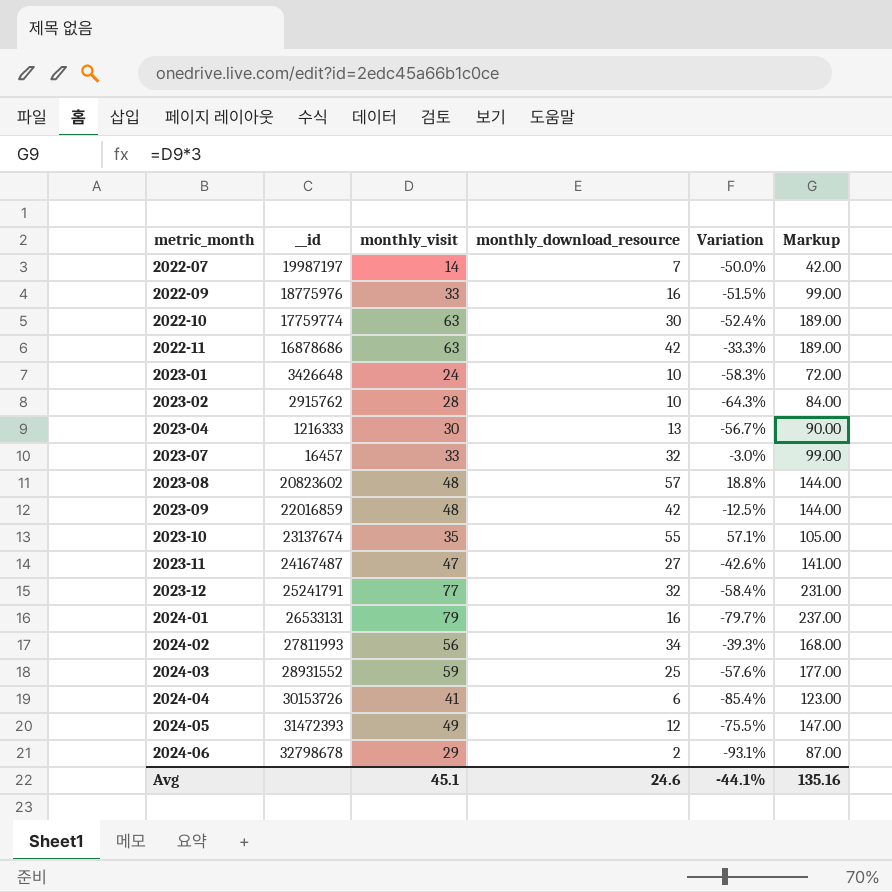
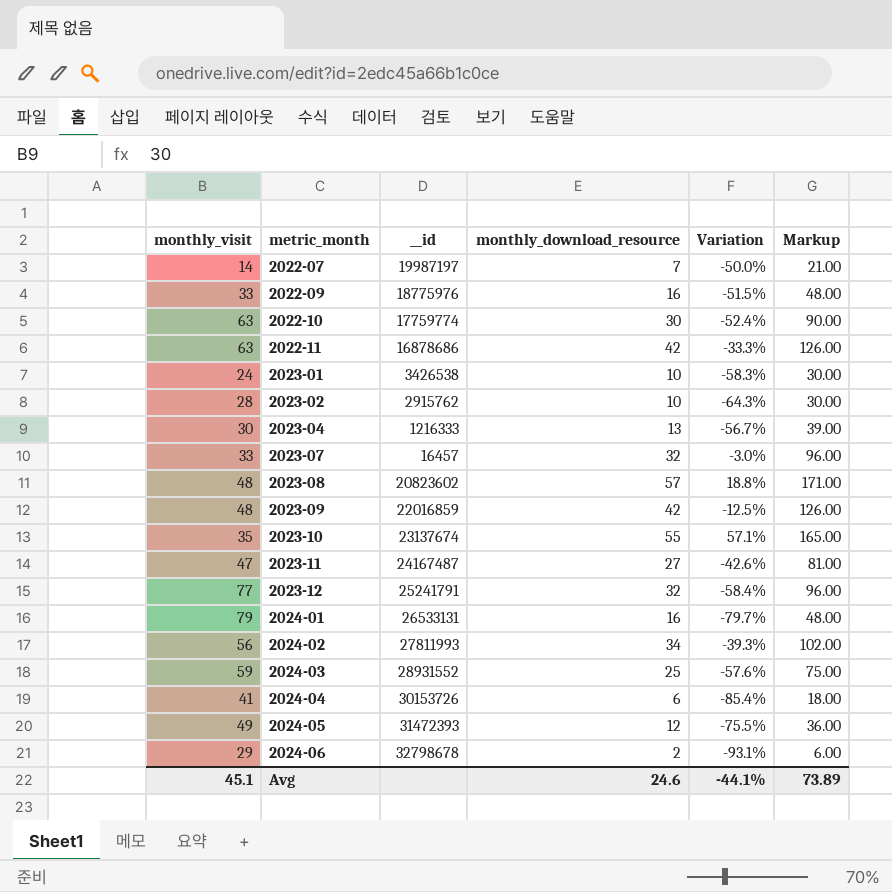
column monthly_visit | position: 3 -> 1
column Markup | formula: [monthly_visit] * 3 -> [monthly_download_resource] * 3
2023-01 | __id: 3426648 -> 3426538
Avg | Markup: 135.16 -> 73.89

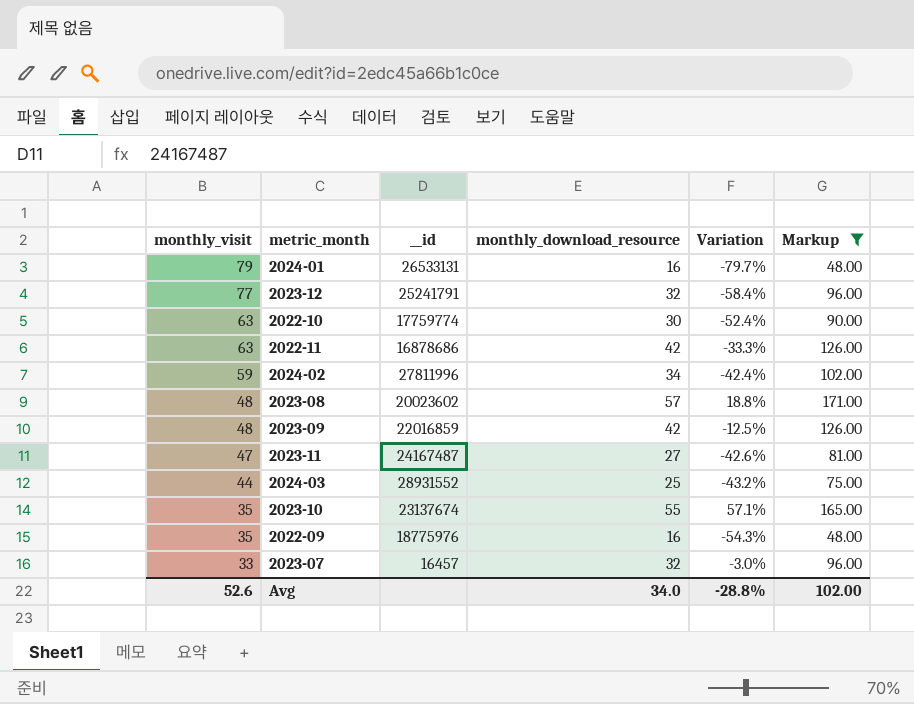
filter: none -> Markup >= 48.00
row order: metric_month ascending -> monthly_visit descending
2024-02 | monthly_visit: 56 -> 59
2024-02 | __id: 27811993 -> 27811996
2024-02 | Variation: -39.3% -> -42.4%
2023-08 | __id: 20823602 -> 20023602
2024-03 | monthly_visit: 59 -> 44
2024-03 | Variation: -57.6% -> -43.2%
2022-09 | monthly_visit: 33 -> 35
2022-09 | Variation: -51.5% -> -54.3%
Avg | monthly_visit: 45.1 -> 52.6
Avg | monthly_download_resource: 24.6 -> 34.0
Avg | Variation: -44.1% -> -28.8%
Avg | Markup: 73.89 -> 102.00

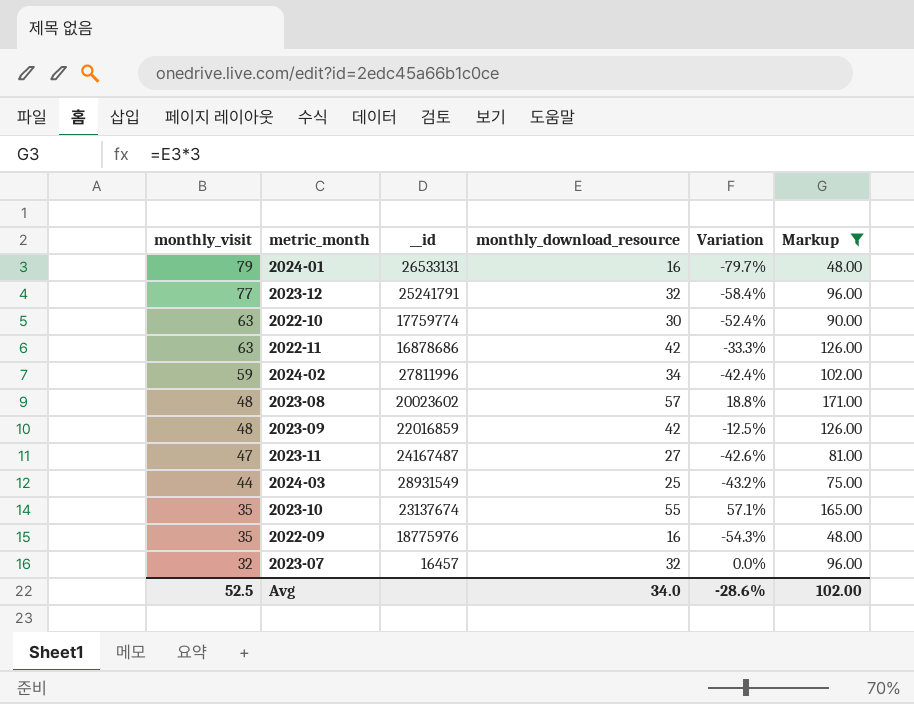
2024-03 | __id: 28931552 -> 28931549
2023-07 | monthly_visit: 33 -> 32
2023-07 | Variation: -3.0% -> 0.0%
Avg | monthly_visit: 52.6 -> 52.5
Avg | Variation: -28.8% -> -28.6%

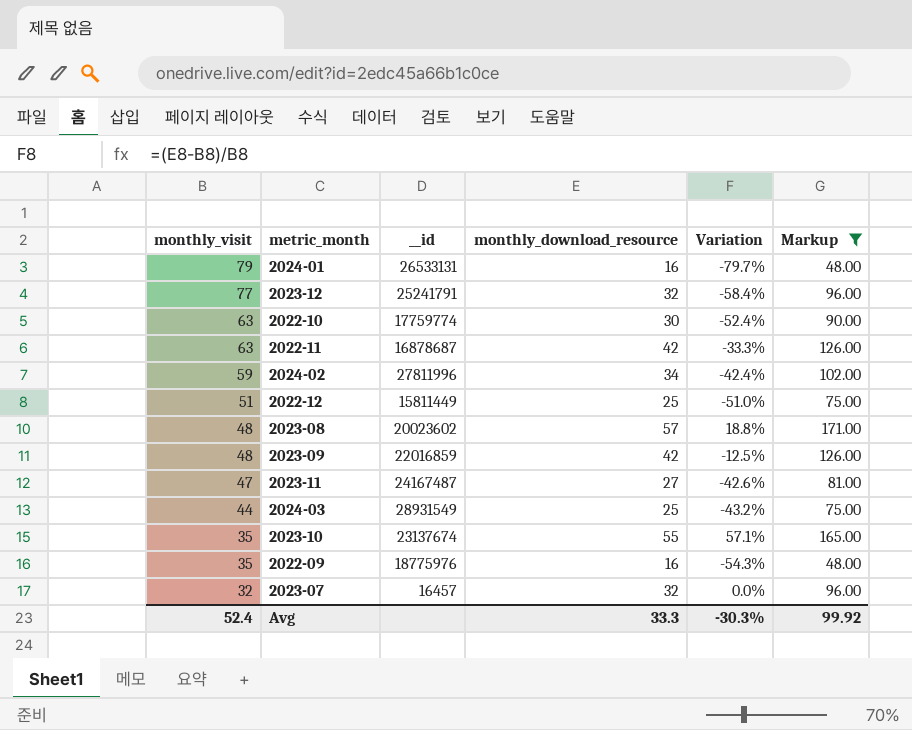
2022-11 | __id: 16878686 -> 16878687
row 2022-12: none -> 51 | 15811449 | 25 | -51.0% | 75.00
Avg | monthly_visit: 52.5 -> 52.4
Avg | monthly_download_resource: 34.0 -> 33.3
Avg | Variation: -28.6% -> -30.3%
Avg | Markup: 102.00 -> 99.92

